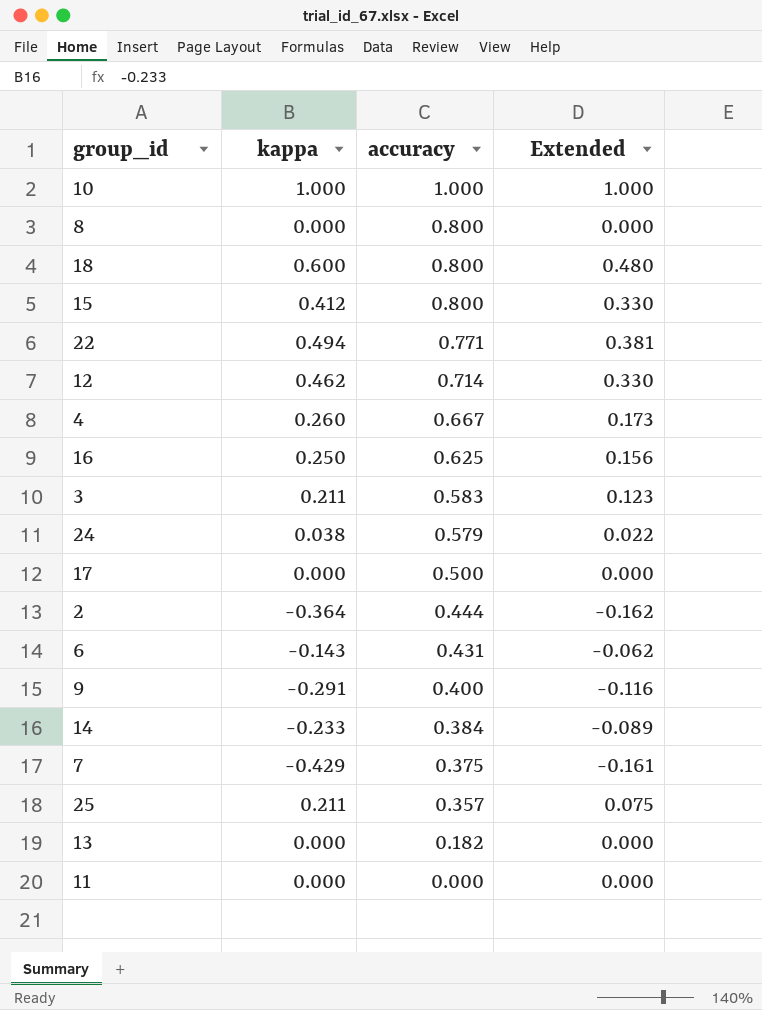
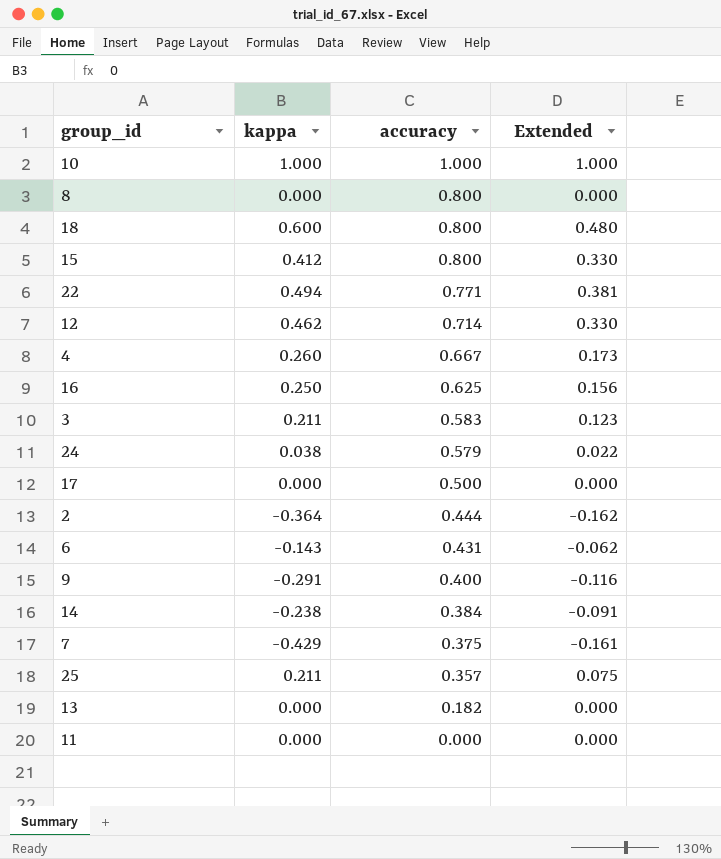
14 | kappa: -0.233 -> -0.238
14 | Extended: -0.089 -> -0.091

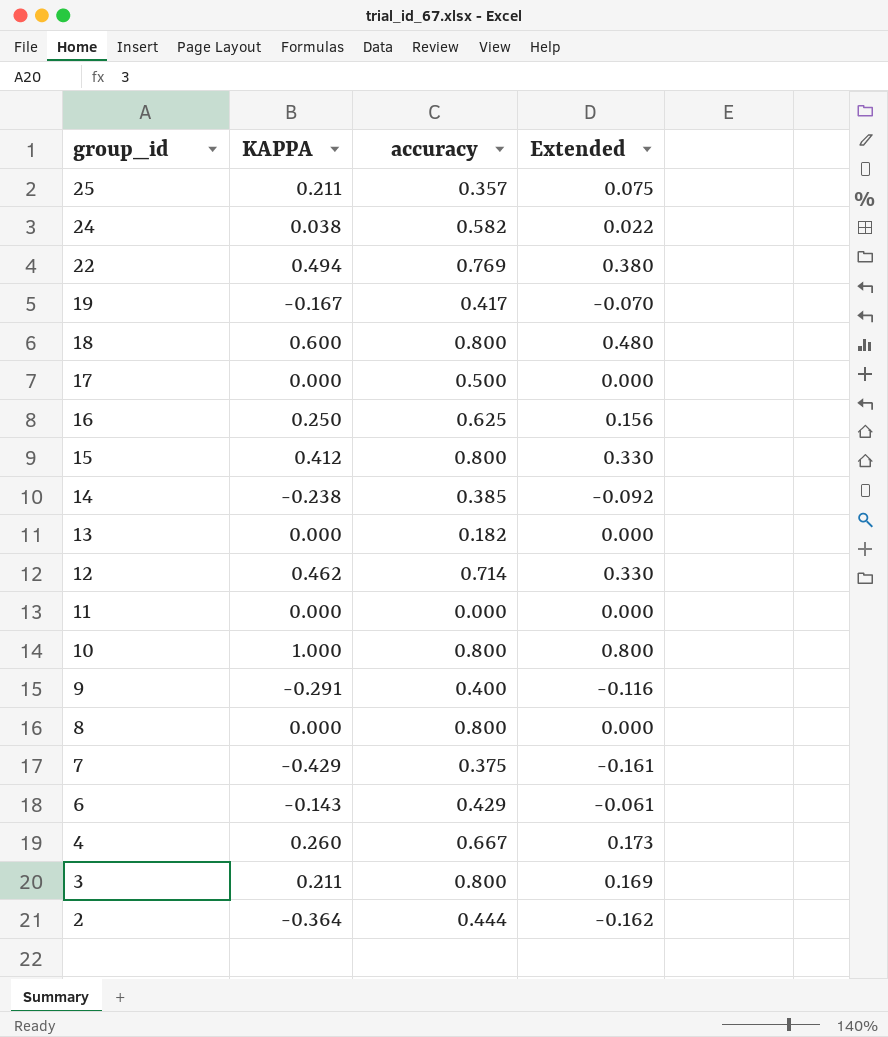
row order: accuracy descending -> group_id descending
column name: kappa -> KAPPA
24 | accuracy: 0.579 -> 0.582
22 | accuracy: 0.771 -> 0.769
22 | Extended: 0.381 -> 0.380
row 19: none -> -0.167 | 0.417 | -0.070
14 | accuracy: 0.384 -> 0.385
14 | Extended: -0.091 -> -0.092
10 | accuracy: 1.000 -> 0.800
10 | Extended: 1.000 -> 0.800
6 | accuracy: 0.431 -> 0.429
6 | Extended: -0.062 -> -0.061
3 | accuracy: 0.583 -> 0.800
3 | Extended: 0.123 -> 0.169

